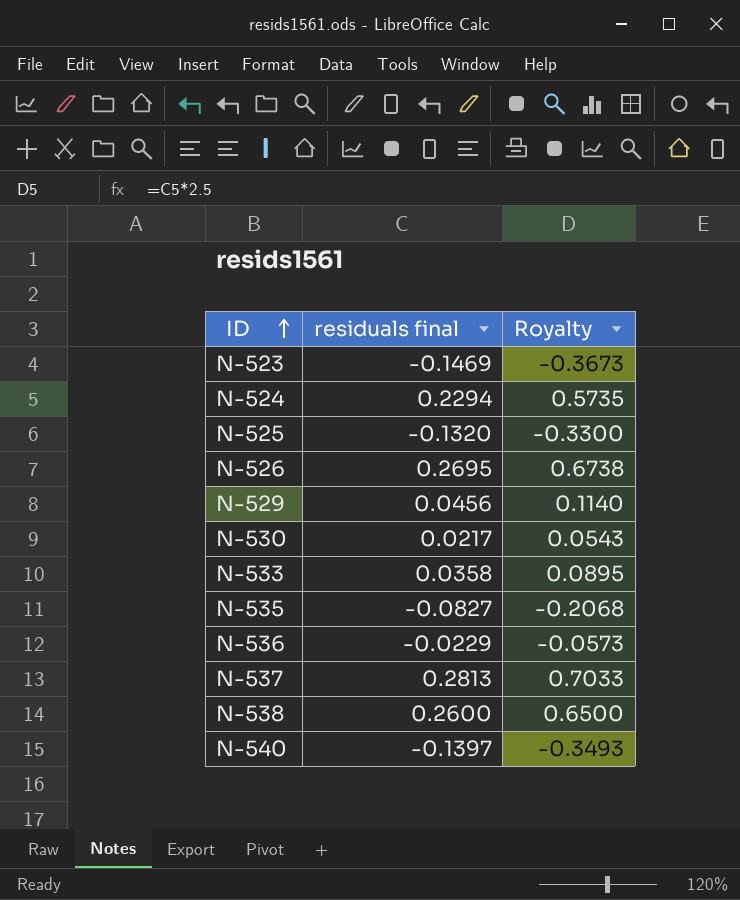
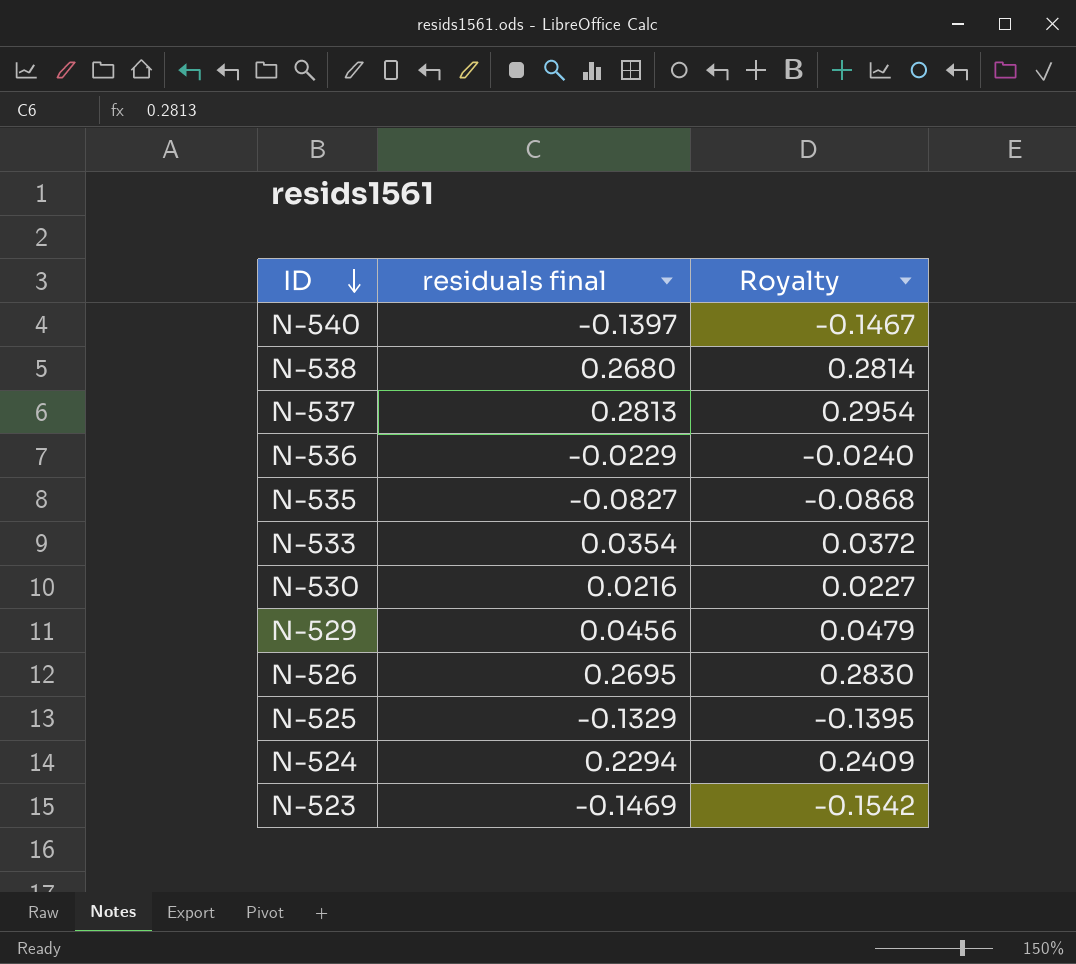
row order: ID ascending -> ID descending
column Royalty | formula: [residuals final] * 2.5 -> [residuals final] * 1.05
N-538 | residuals final: 0.2600 -> 0.2680
N-533 | residuals final: 0.0358 -> 0.0354
N-530 | residuals final: 0.0217 -> 0.0216
N-525 | residuals final: -0.1320 -> -0.1329

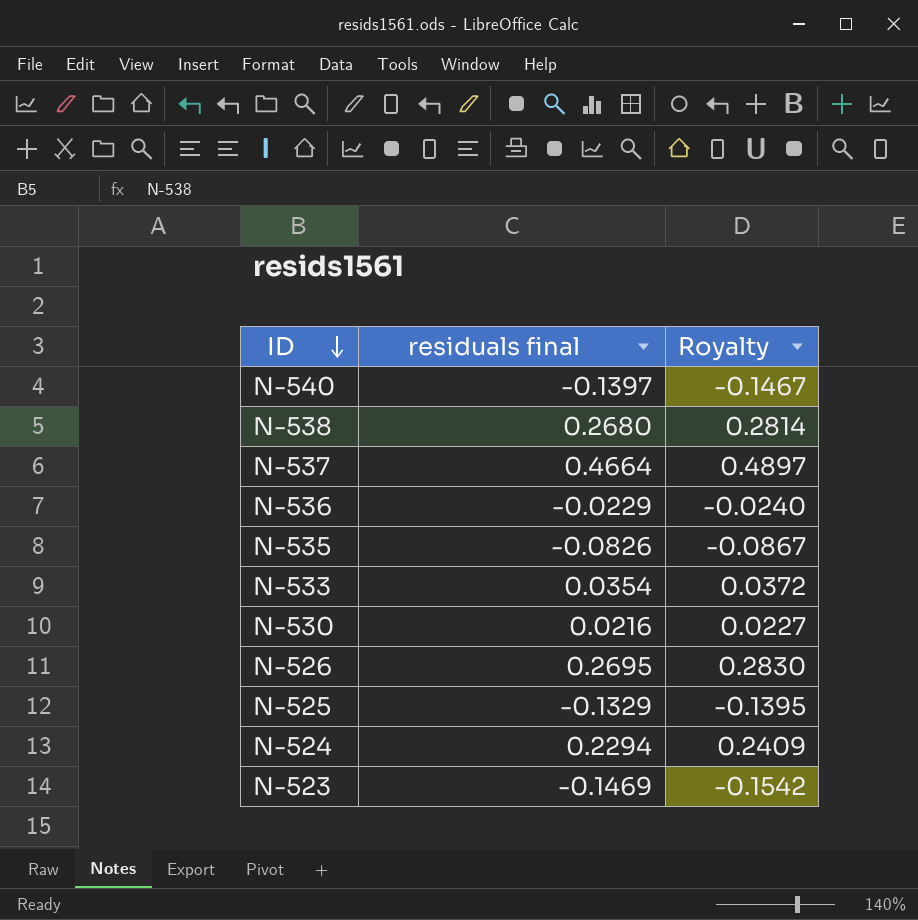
row N-529: 0.0456 | 0.0479 -> none
N-537 | residuals final: 0.2813 -> 0.4664
N-537 | Royalty: 0.2954 -> 0.4897
N-535 | residuals final: -0.0827 -> -0.0826
N-535 | Royalty: -0.0868 -> -0.0867

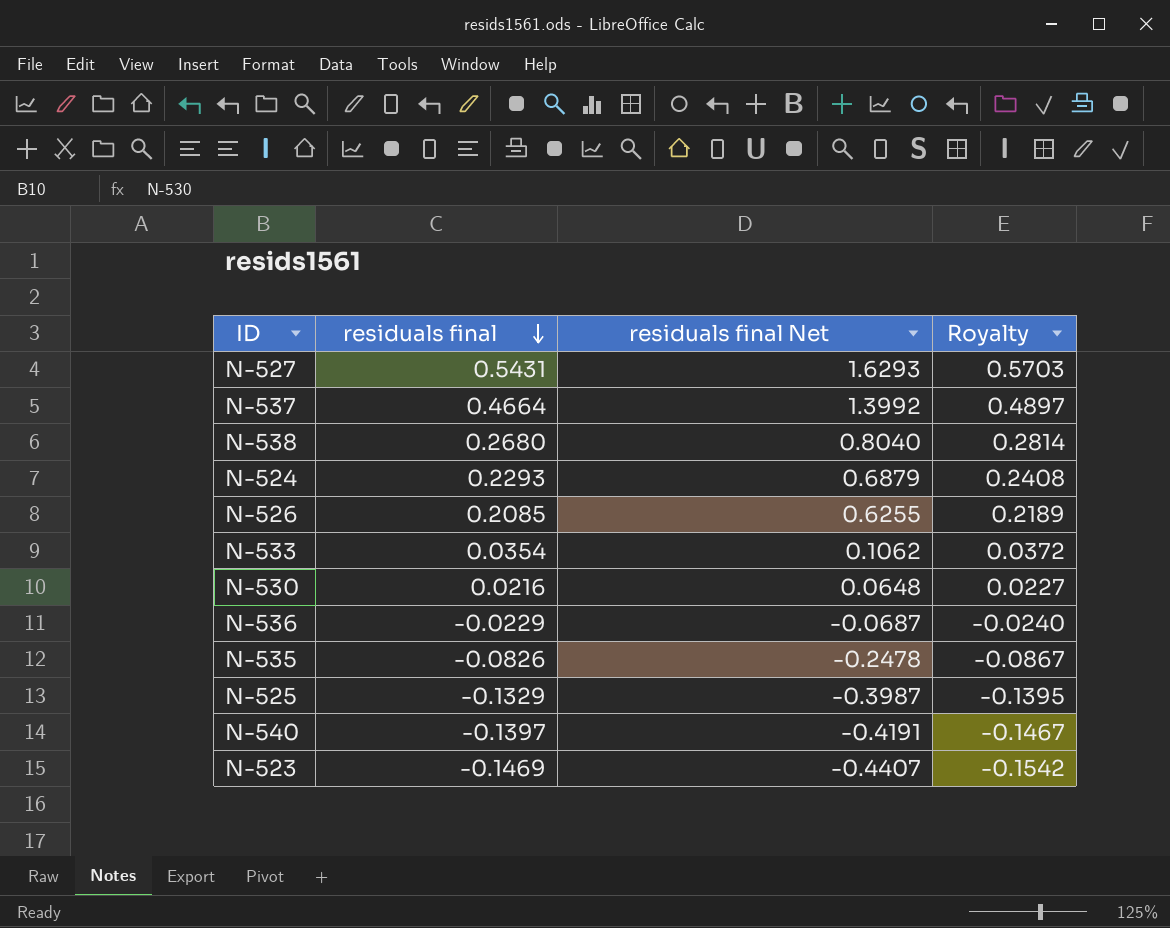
row order: ID descending -> residuals final descending
column residuals final Net | formula: none -> [residuals final] * 3
row N-527: none -> 0.5431 | 1.6293 | 0.5703
N-524 | residuals final: 0.2294 -> 0.2293
N-524 | Royalty: 0.2409 -> 0.2408
N-526 | residuals final: 0.2695 -> 0.2085
N-526 | Royalty: 0.2830 -> 0.2189

